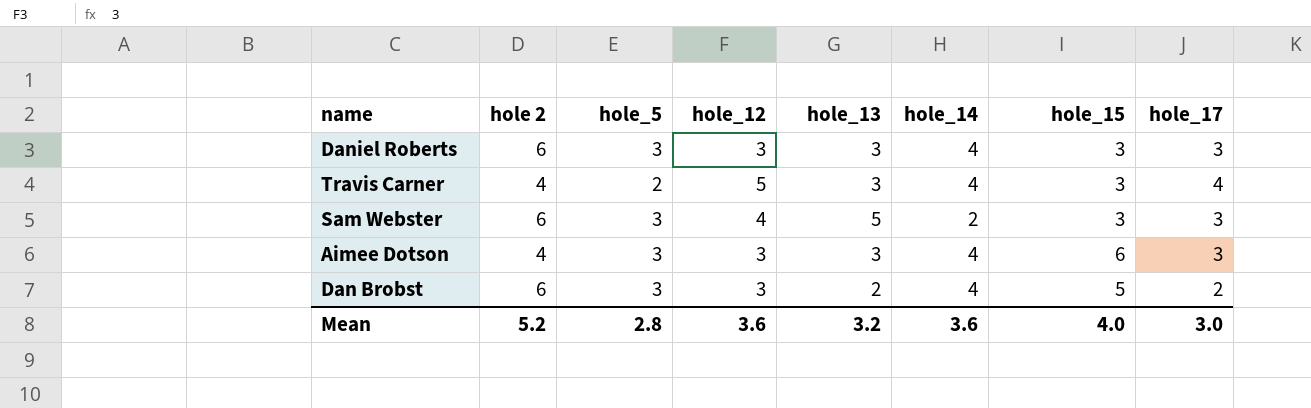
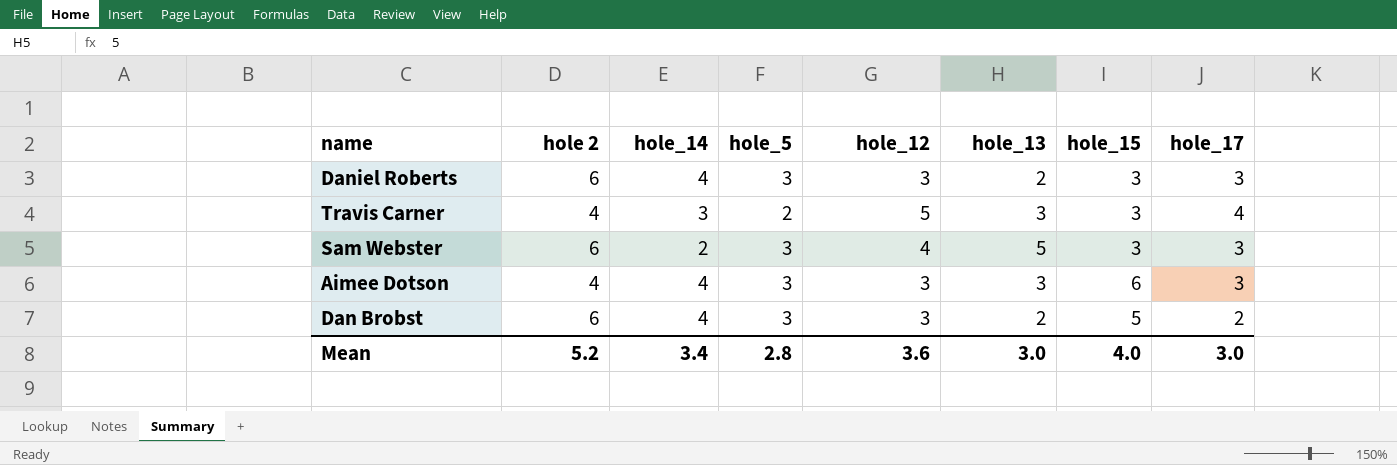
column hole_14 | position: 6 -> 3
Daniel Roberts | hole_13: 3 -> 2
Travis Carner | hole_14: 4 -> 3
Mean | hole_14: 3.6 -> 3.4
Mean | hole_13: 3.2 -> 3.0

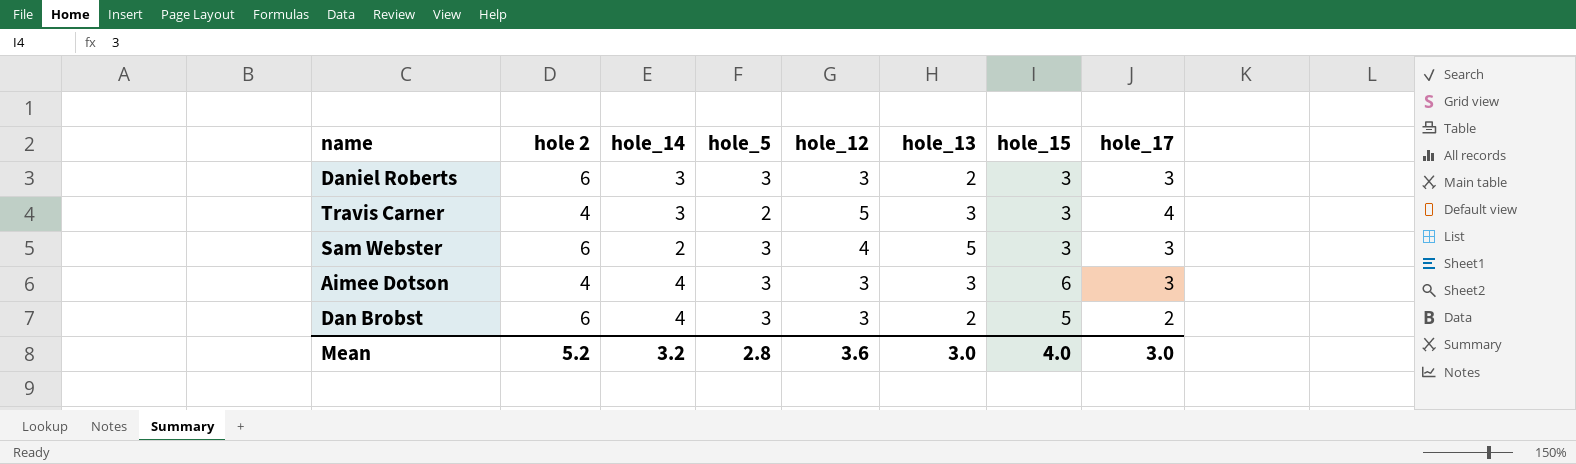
Daniel Roberts | hole_14: 4 -> 3
Mean | hole_14: 3.4 -> 3.2

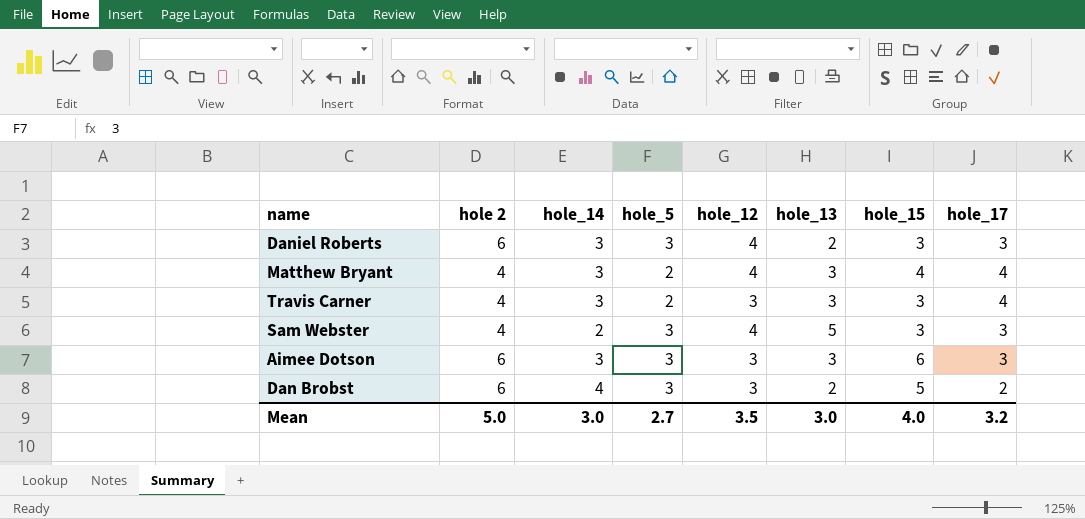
Daniel Roberts | hole_12: 3 -> 4
row Matthew Bryant: none -> 4 | 3 | 2 | 4 | 3 | 4 | 4
Travis Carner | hole_12: 5 -> 3
Sam Webster | hole 2: 6 -> 4
Aimee Dotson | hole 2: 4 -> 6
Aimee Dotson | hole_14: 4 -> 3
Mean | hole 2: 5.2 -> 5.0
Mean | hole_14: 3.2 -> 3.0
Mean | hole_5: 2.8 -> 2.7
Mean | hole_12: 3.6 -> 3.5
Mean | hole_17: 3.0 -> 3.2

